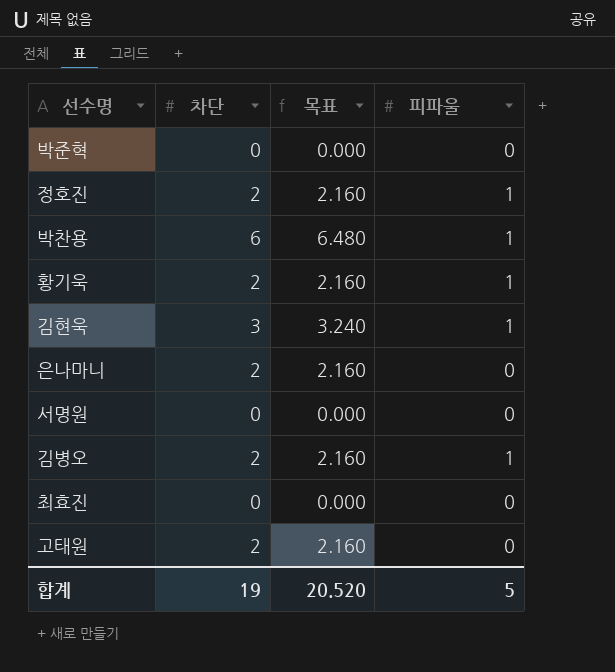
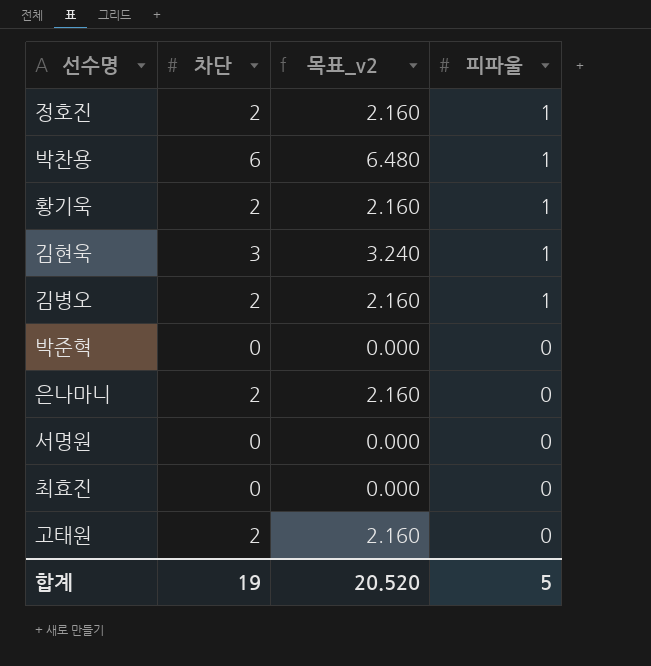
row order: none -> 피파울 descending
column name: 목표 -> 목표_v2

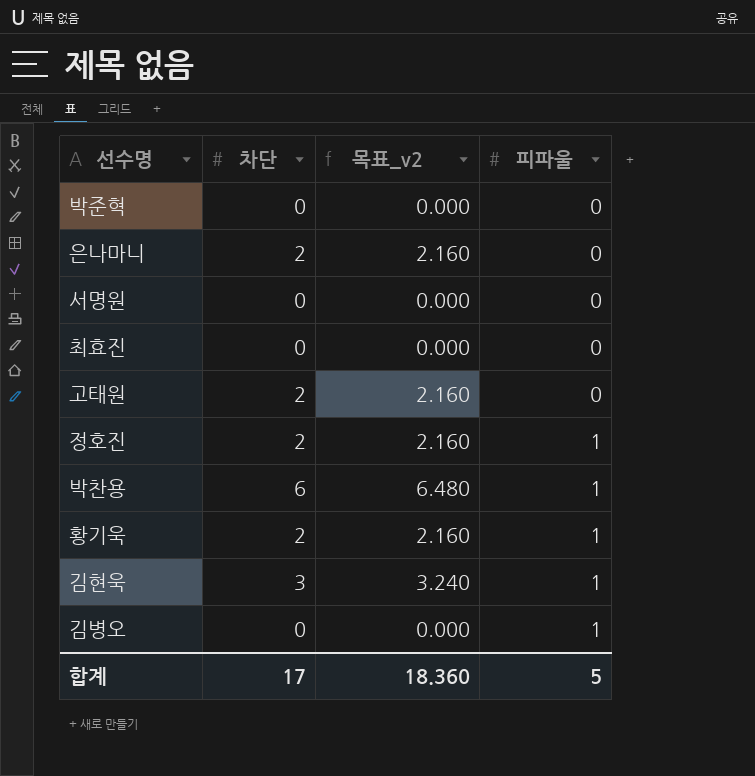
row order: 피파울 descending -> 피파울 ascending
김병오 | 차단: 2 -> 0
김병오 | 목표_v2: 2.160 -> 0.000
합계 | 차단: 19 -> 17
합계 | 목표_v2: 20.520 -> 18.360

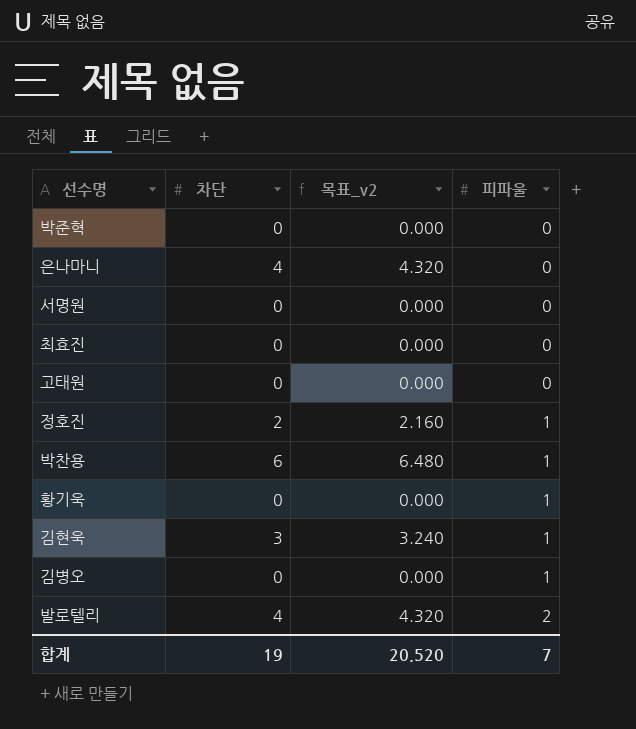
은나마니 | 차단: 2 -> 4
은나마니 | 목표_v2: 2.160 -> 4.320
고태원 | 차단: 2 -> 0
고태원 | 목표_v2: 2.160 -> 0.000
황기욱 | 차단: 2 -> 0
황기욱 | 목표_v2: 2.160 -> 0.000
row 발로텔리: none -> 4 | 4.320 | 2
합계 | 차단: 17 -> 19
합계 | 목표_v2: 18.360 -> 20.520
합계 | 피파울: 5 -> 7

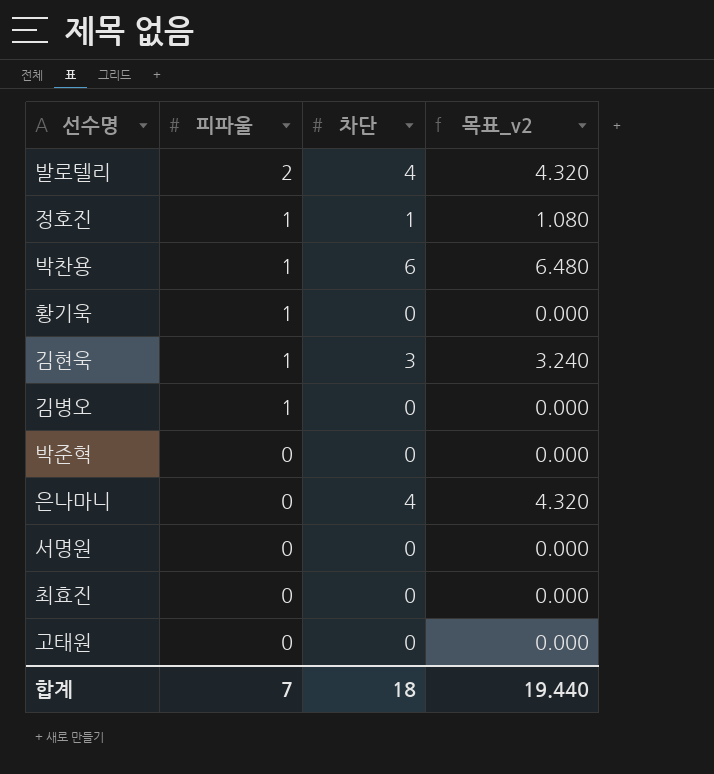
row order: 피파울 ascending -> 피파울 descending
column 피파울 | position: 4 -> 2
정호진 | 차단: 2 -> 1
정호진 | 목표_v2: 2.160 -> 1.080
합계 | 차단: 19 -> 18
합계 | 목표_v2: 20.520 -> 19.440

